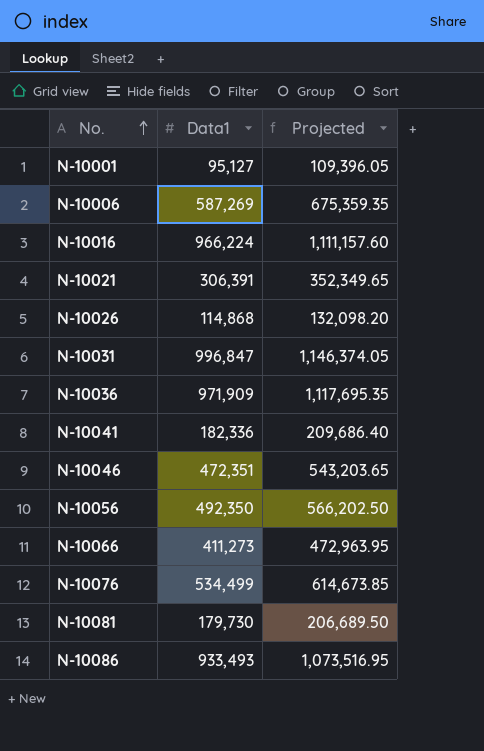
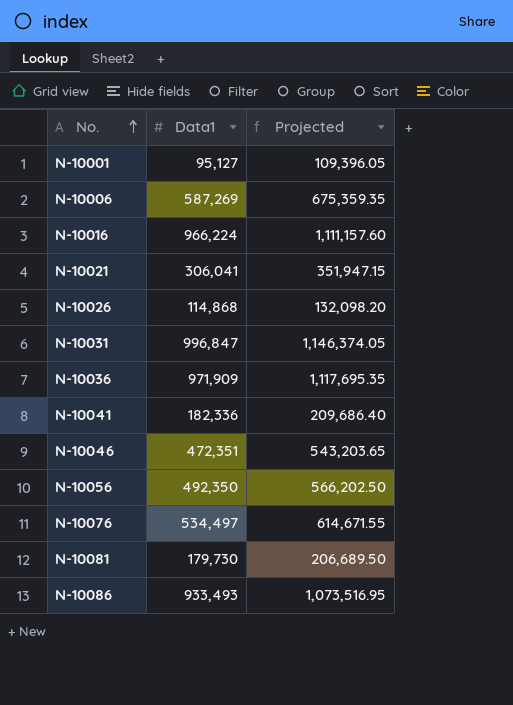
row N-10066: 411,273 | 472,963.95 -> none
N-10021 | Data1: 306,391 -> 306,041
N-10021 | Projected: 352,349.65 -> 351,947.15
N-10076 | Data1: 534,499 -> 534,497
N-10076 | Projected: 614,673.85 -> 614,671.55

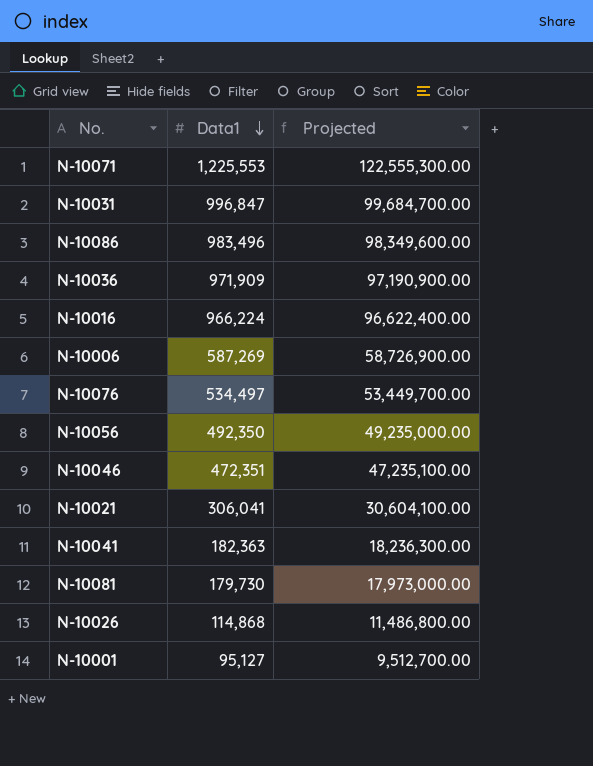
row order: No. ascending -> Data1 descending
column Projected | formula: [Data1] * 1.15 -> [Data1] * 100
row N-10071: none -> 1,225,553 | 122,555,300.00
N-10086 | Data1: 933,493 -> 983,496
N-10041 | Data1: 182,336 -> 182,363

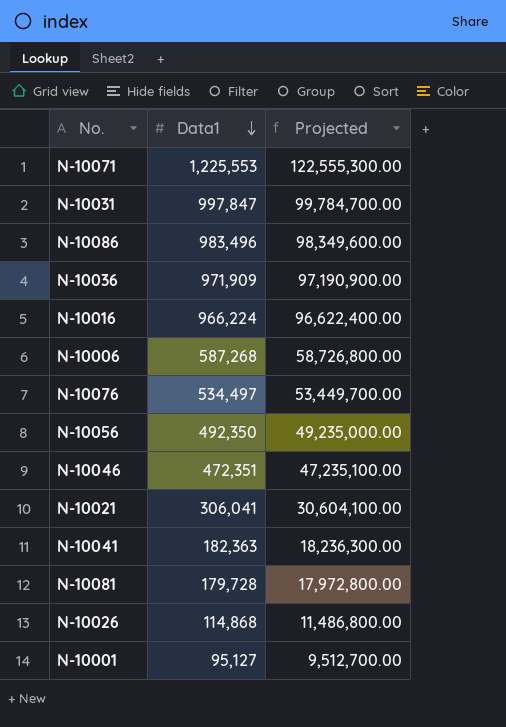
N-10031 | Data1: 996,847 -> 997,847
N-10031 | Projected: 99,684,700.00 -> 99,784,700.00
N-10006 | Data1: 587,269 -> 587,268
N-10006 | Projected: 58,726,900.00 -> 58,726,800.00
N-10081 | Data1: 179,730 -> 179,728
N-10081 | Projected: 17,973,000.00 -> 17,972,800.00

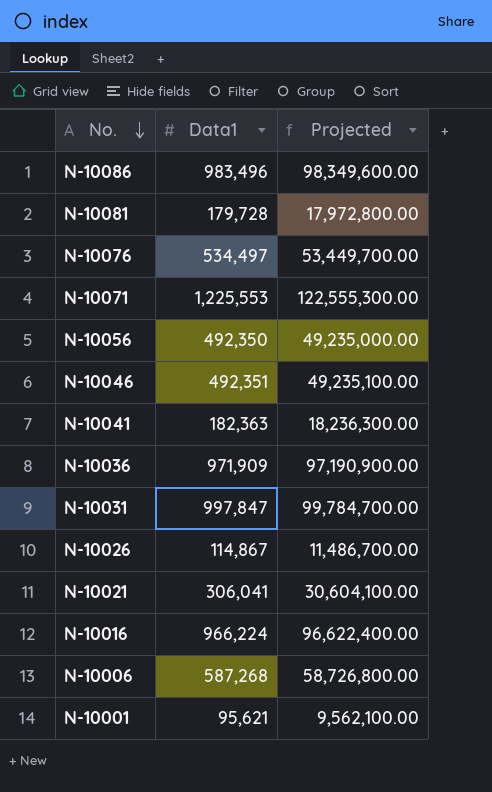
row order: Data1 descending -> No. descending
N-10046 | Data1: 472,351 -> 492,351
N-10046 | Projected: 47,235,100.00 -> 49,235,100.00
N-10026 | Data1: 114,868 -> 114,867
N-10026 | Projected: 11,486,800.00 -> 11,486,700.00
N-10001 | Data1: 95,127 -> 95,621
N-10001 | Projected: 9,512,700.00 -> 9,562,100.00

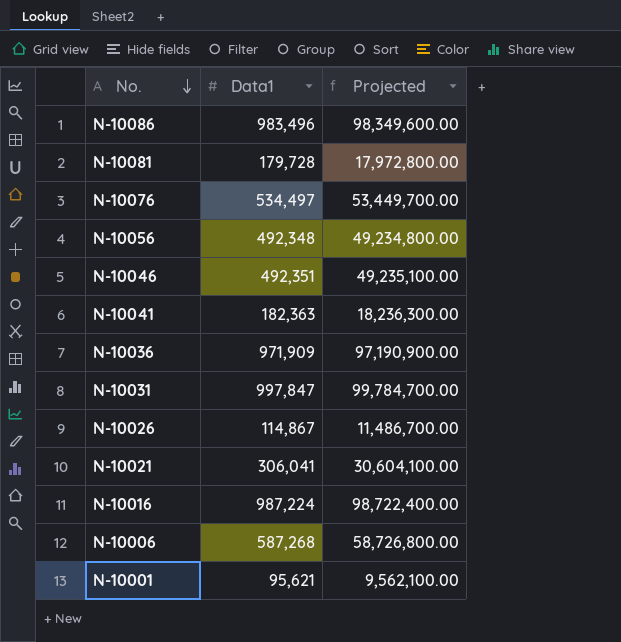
row N-10071: 1,225,553 | 122,555,300.00 -> none
N-10056 | Data1: 492,350 -> 492,348
N-10056 | Projected: 49,235,000.00 -> 49,234,800.00
N-10016 | Data1: 966,224 -> 987,224
N-10016 | Projected: 96,622,400.00 -> 98,722,400.00

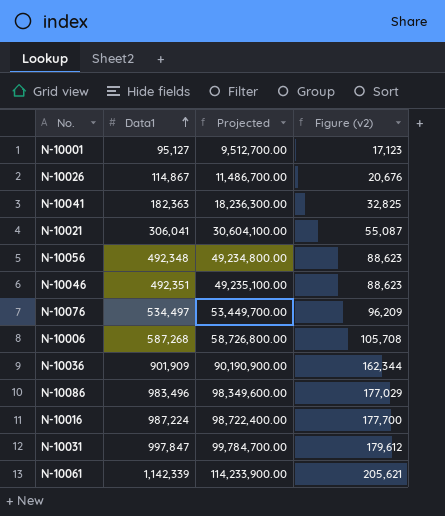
row order: No. descending -> Data1 ascending
column Figure (v2) | formula: none -> [Data1] * 0.18
row N-10081: 179,728 | 17,972,800.00 -> none
N-10001 | Data1: 95,621 -> 95,127
N-10001 | Projected: 9,562,100.00 -> 9,512,700.00
N-10036 | Data1: 971,909 -> 901,909
N-10036 | Projected: 97,190,900.00 -> 90,190,900.00
row N-10061: none -> 1,142,339 | 114,233,900.00 | 205,621

